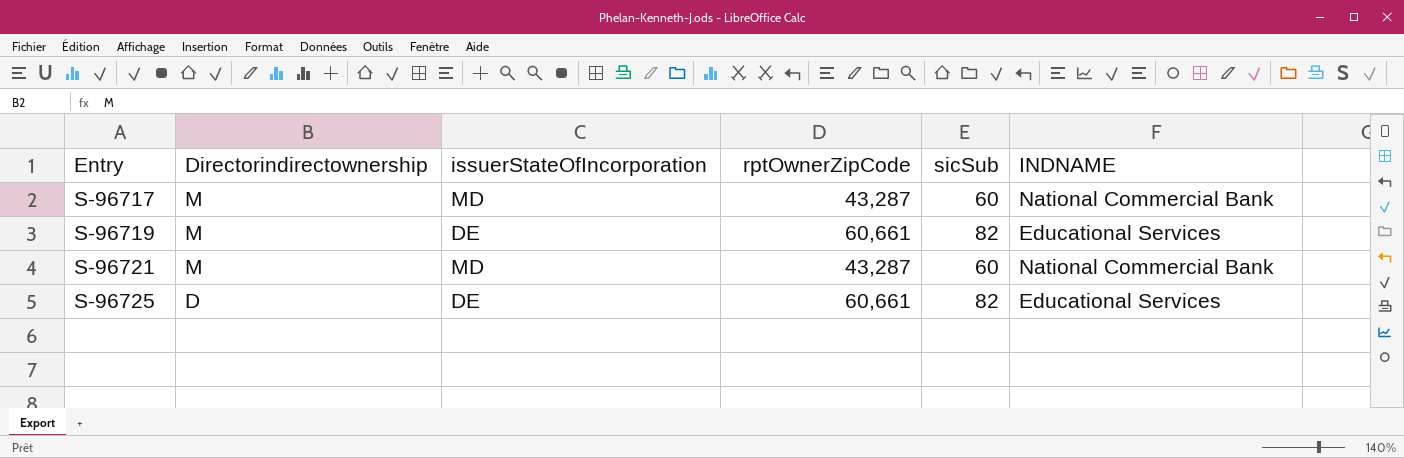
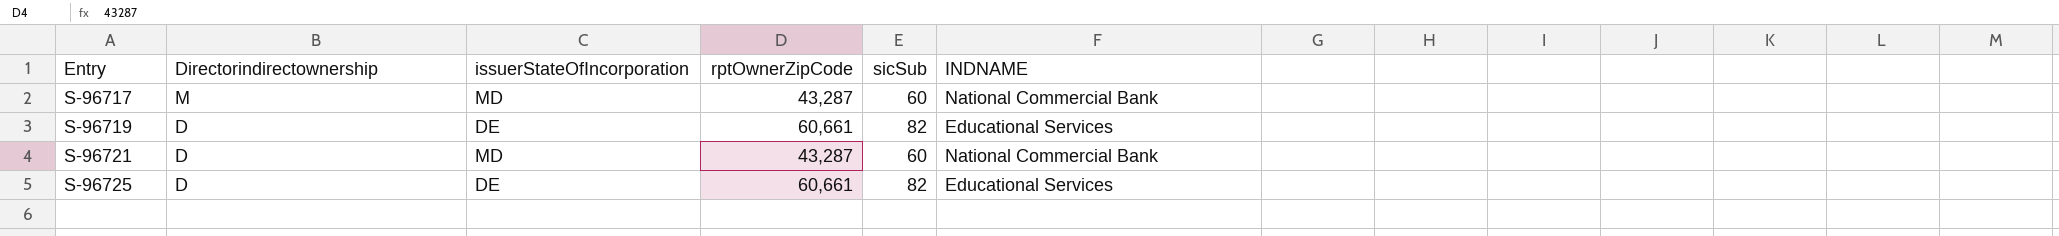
S-96719 | Directorindirectownership: M -> D
S-96721 | Directorindirectownership: M -> D

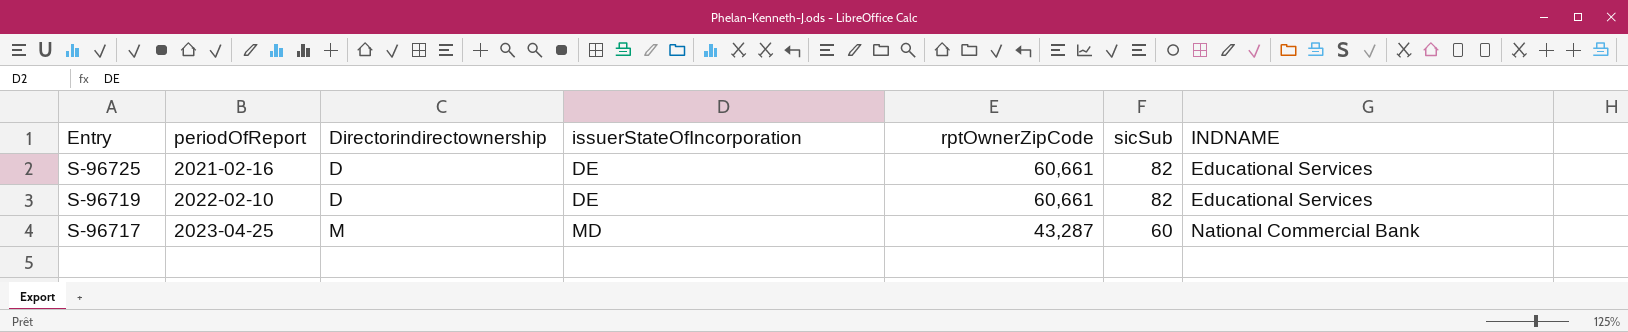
row order: Entry ascending -> Entry descending
column periodOfReport | position: none -> 2
row S-96721: D | MD | 43,287 | 60 | National Commercial Bank -> none

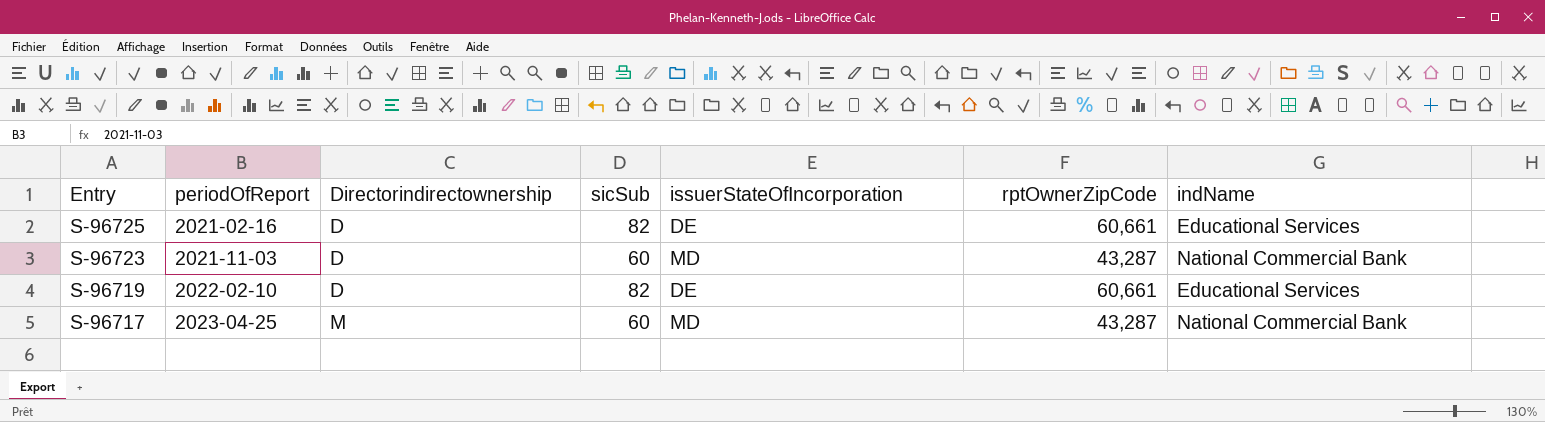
column sicSub | position: 6 -> 4
column name: INDNAME -> indName
row S-96723: none -> 2021-11-03 | D | 60 | MD | 43,287 | National Commercial Bank

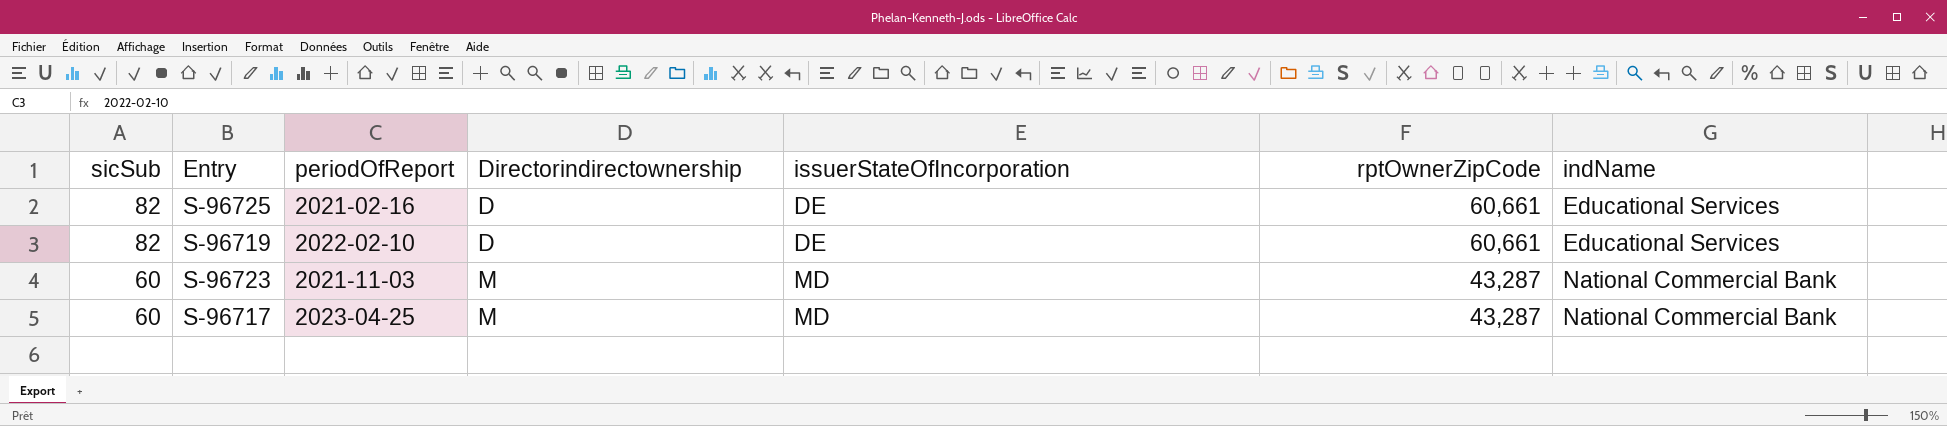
row order: Entry descending -> sicSub descending
column sicSub | position: 4 -> 1
S-96723 | Directorindirectownership: D -> M

